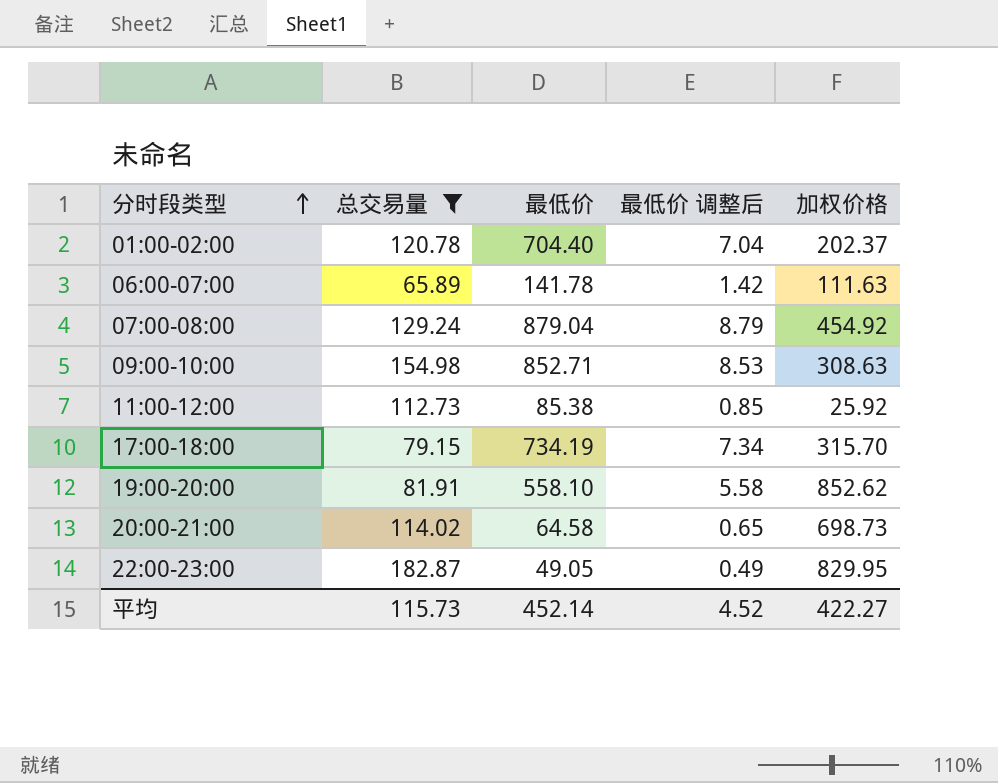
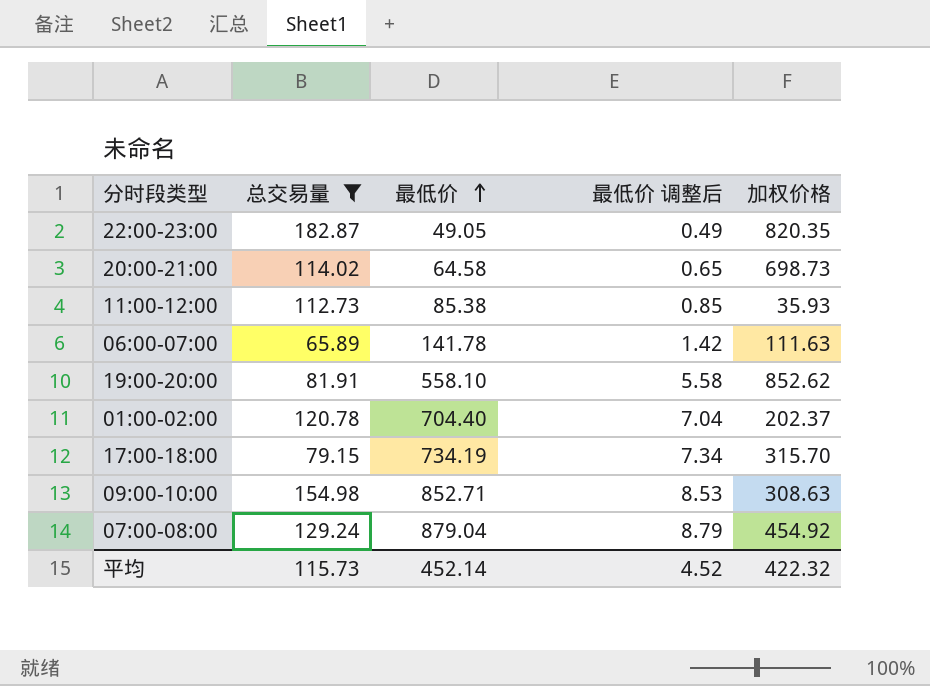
row order: 分时段类型 ascending -> 最低价 ascending
22:00-23:00 | 加权价格: 829.95 -> 820.35
11:00-12:00 | 加权价格: 25.92 -> 35.93
平均 | 加权价格: 422.27 -> 422.32

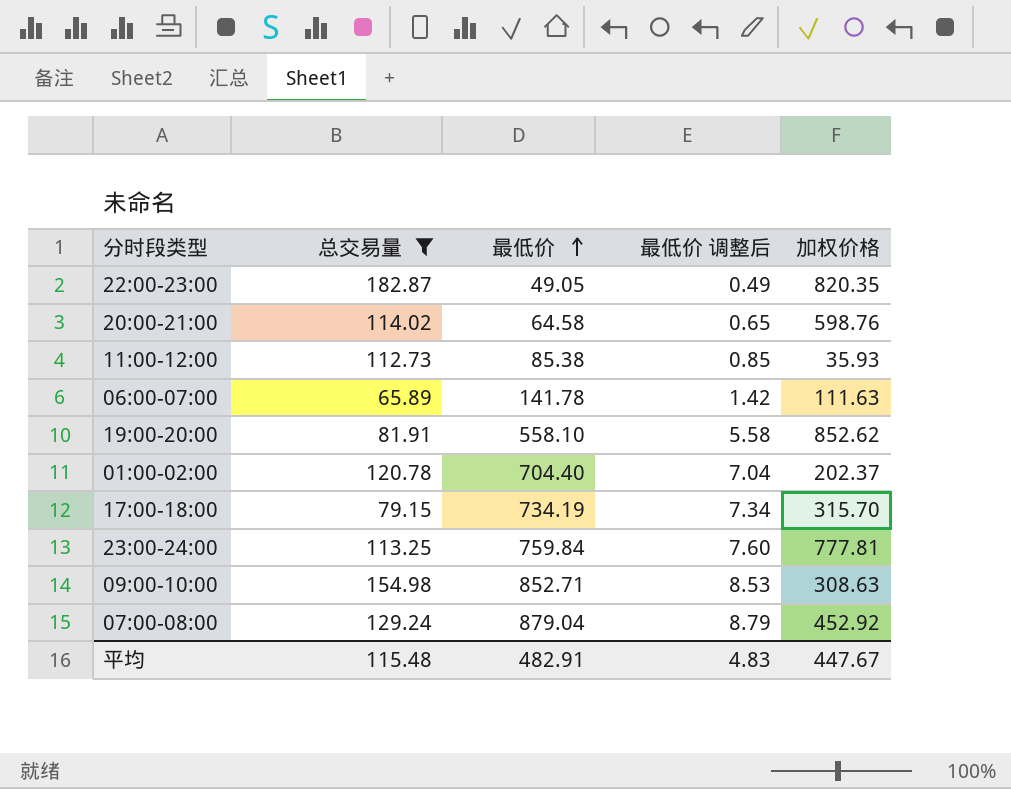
20:00-21:00 | 加权价格: 698.73 -> 598.76
row 23:00-24:00: none -> 113.25 | 759.84 | 7.60 | 777.81
07:00-08:00 | 加权价格: 454.92 -> 452.92
平均 | 总交易量: 115.73 -> 115.48
平均 | 最低价: 452.14 -> 482.91
平均 | 最低价 调整后: 4.52 -> 4.83
平均 | 加权价格: 422.32 -> 447.67

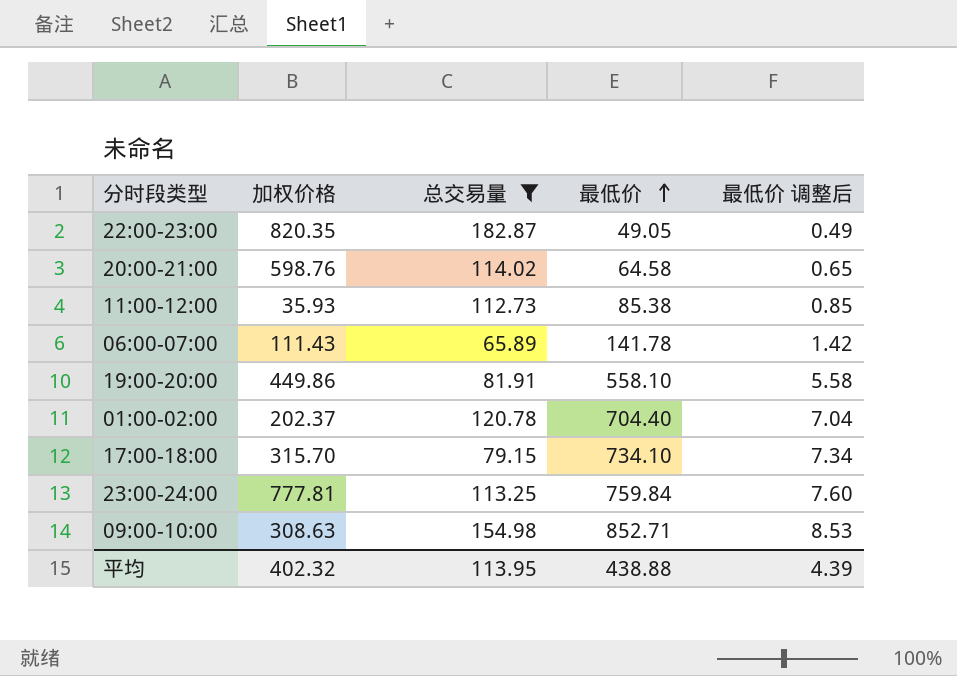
column 加权价格 | position: 5 -> 2
row 07:00-08:00: 129.24 | 879.04 | 8.79 | 452.92 -> none
06:00-07:00 | 加权价格: 111.63 -> 111.43
19:00-20:00 | 加权价格: 852.62 -> 449.86
17:00-18:00 | 最低价: 734.19 -> 734.10
平均 | 加权价格: 447.67 -> 402.32
平均 | 总交易量: 115.48 -> 113.95
平均 | 最低价: 482.91 -> 438.88
平均 | 最低价 调整后: 4.83 -> 4.39

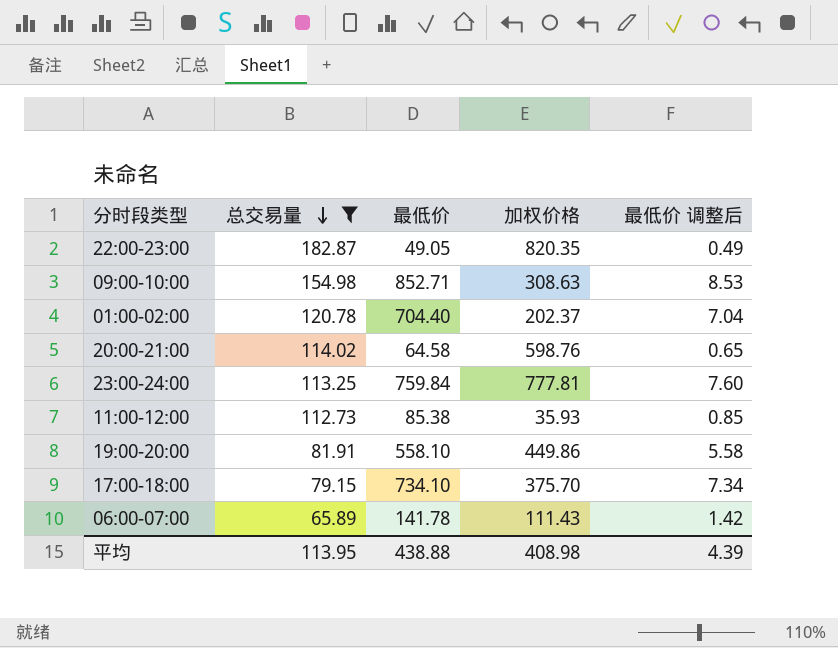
row order: 最低价 ascending -> 总交易量 descending
column 加权价格 | position: 2 -> 4
17:00-18:00 | 加权价格: 315.70 -> 375.70
平均 | 加权价格: 402.32 -> 408.98

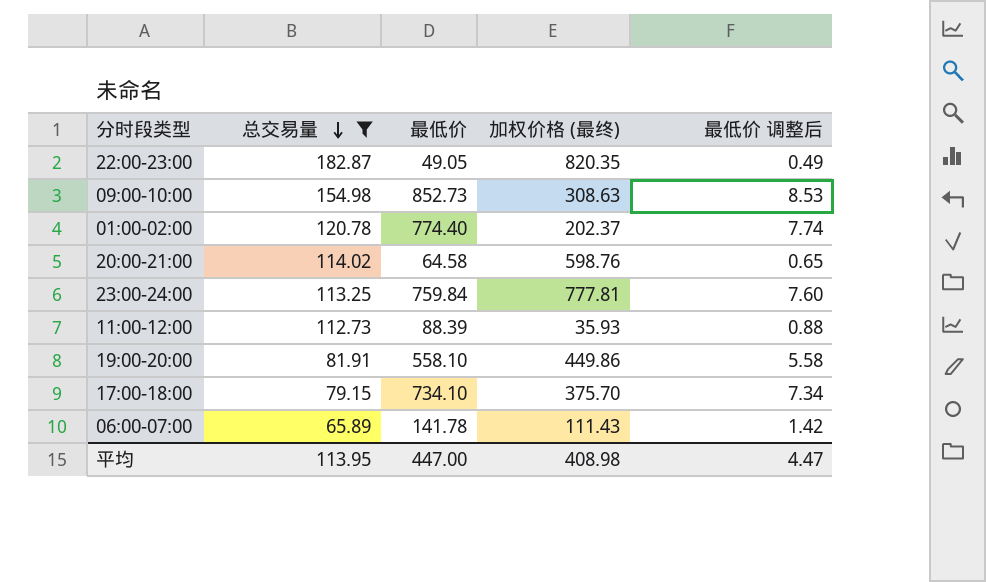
column name: 加权价格 -> 加权价格 (最终)
09:00-10:00 | 最低价: 852.71 -> 852.73
01:00-02:00 | 最低价: 704.40 -> 774.40
01:00-02:00 | 最低价 调整后: 7.04 -> 7.74
11:00-12:00 | 最低价: 85.38 -> 88.39
11:00-12:00 | 最低价 调整后: 0.85 -> 0.88
平均 | 最低价: 438.88 -> 447.00
平均 | 最低价 调整后: 4.39 -> 4.47

